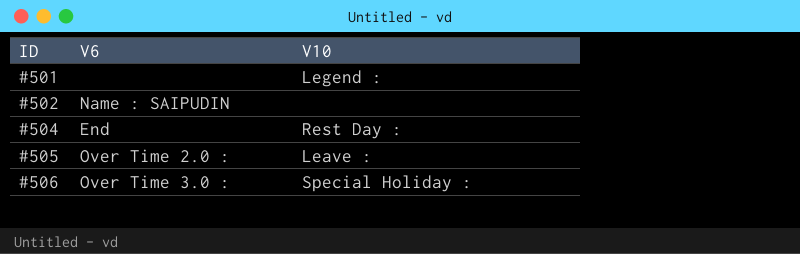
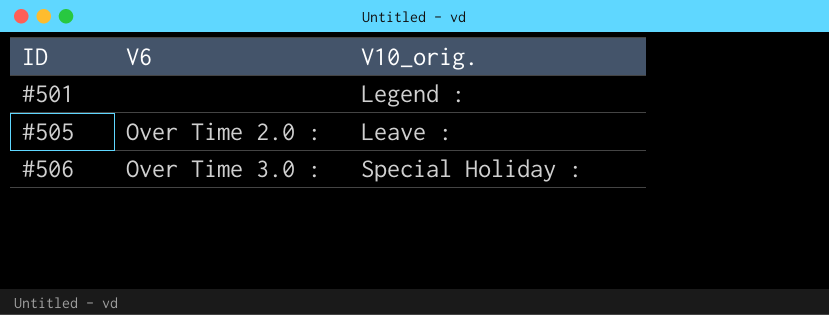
column name: V10 -> V10_orig.
row #502: Name : SAIPUDIN | none -> none
row #504: End | Rest Day : -> none

